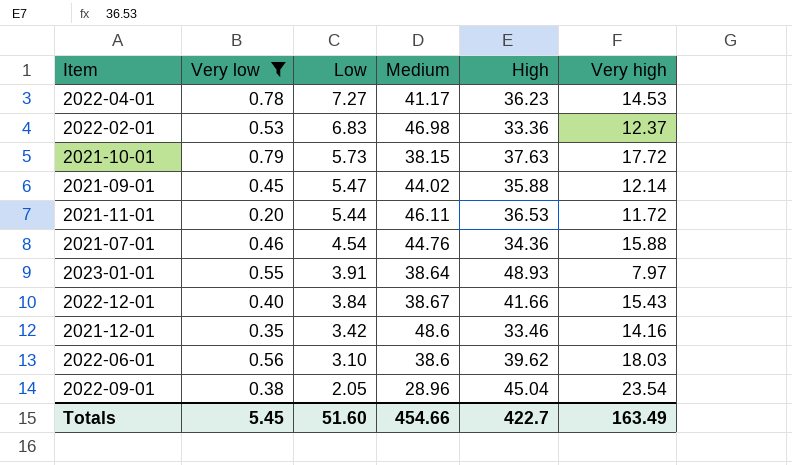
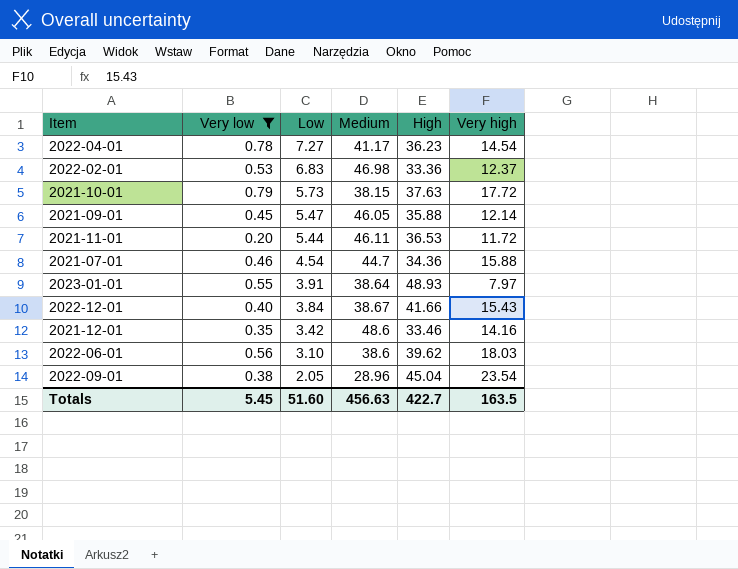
2022-04-01 | Very high: 14.53 -> 14.54
2021-09-01 | Medium: 44.02 -> 46.05
2021-07-01 | Medium: 44.76 -> 44.7
Totals | Medium: 454.66 -> 456.63
Totals | Very high: 163.49 -> 163.5

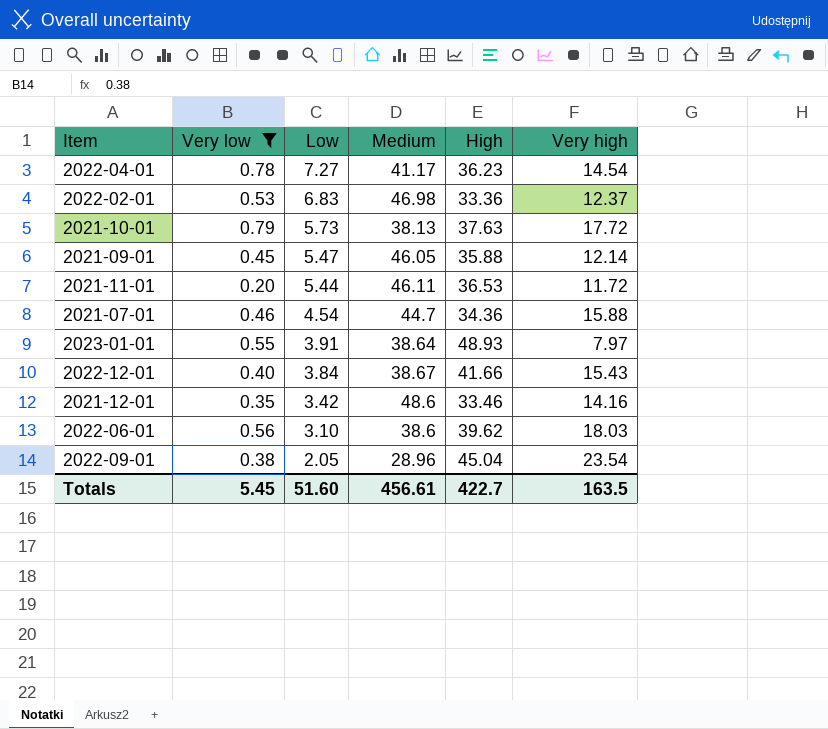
2021-10-01 | Medium: 38.15 -> 38.13
Totals | Medium: 456.63 -> 456.61

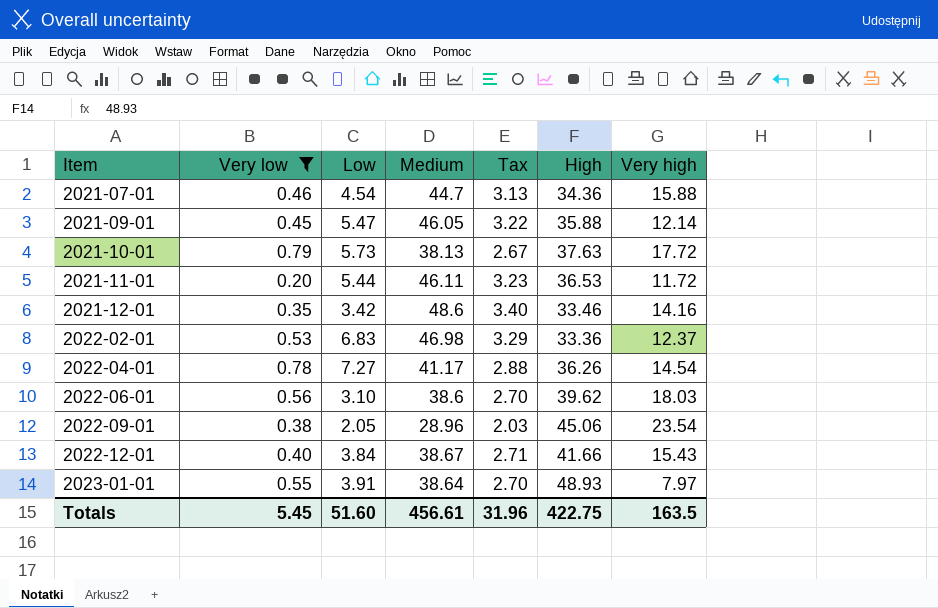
row order: Low descending -> Item ascending
column Tax | formula: none -> [Medium] * 0.07
2022-04-01 | High: 36.23 -> 36.26
2022-09-01 | High: 45.04 -> 45.06
Totals | High: 422.7 -> 422.75

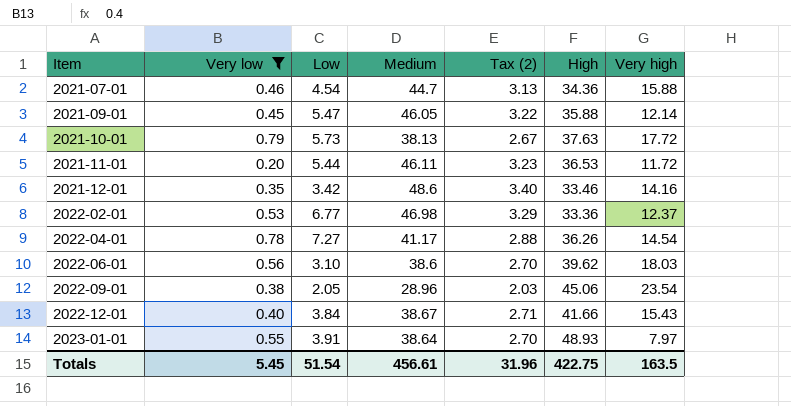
column name: Tax -> Tax (2)
2022-02-01 | Low: 6.83 -> 6.77
Totals | Low: 51.60 -> 51.54

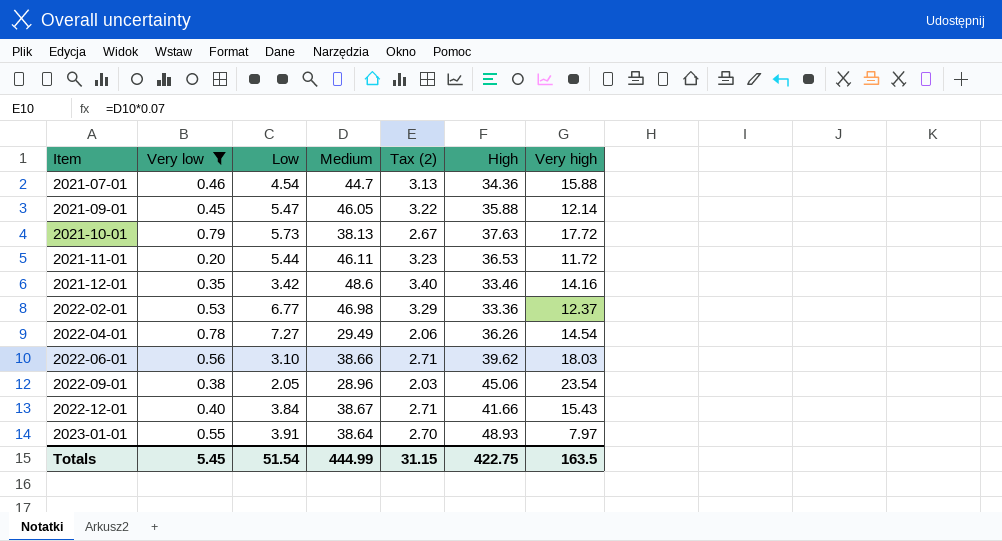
2022-04-01 | Medium: 41.17 -> 29.49
2022-04-01 | Tax (2): 2.88 -> 2.06
2022-06-01 | Medium: 38.6 -> 38.66
2022-06-01 | Tax (2): 2.70 -> 2.71
Totals | Medium: 456.61 -> 444.99
Totals | Tax (2): 31.96 -> 31.15

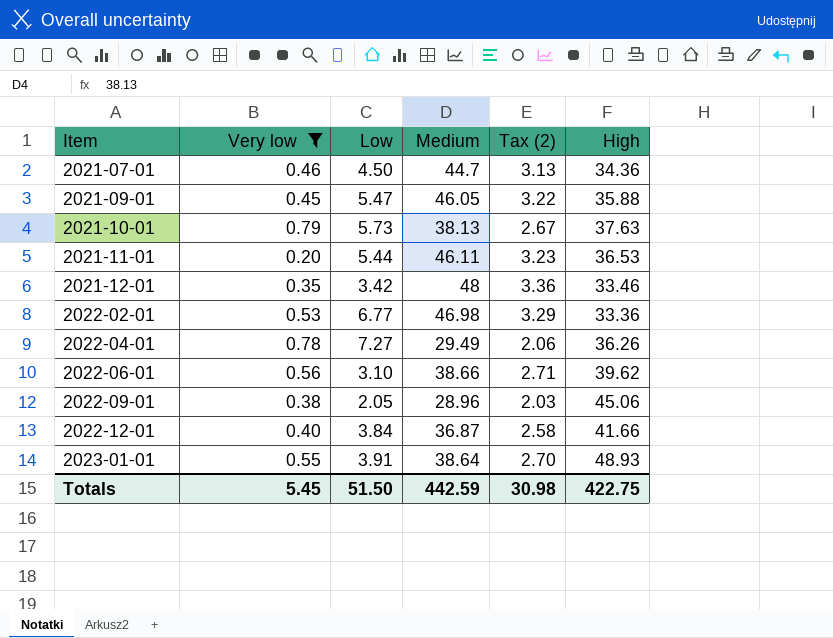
column Very high | position: 7 -> none
2021-07-01 | Low: 4.54 -> 4.50
2021-12-01 | Medium: 48.6 -> 48
2021-12-01 | Tax (2): 3.40 -> 3.36
2022-12-01 | Medium: 38.67 -> 36.87
2022-12-01 | Tax (2): 2.71 -> 2.58
Totals | Low: 51.54 -> 51.50
Totals | Medium: 444.99 -> 442.59
Totals | Tax (2): 31.15 -> 30.98

